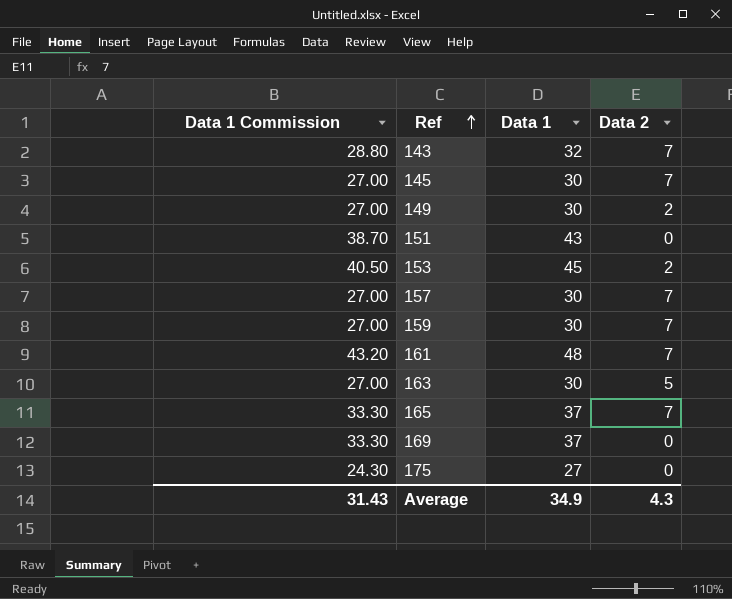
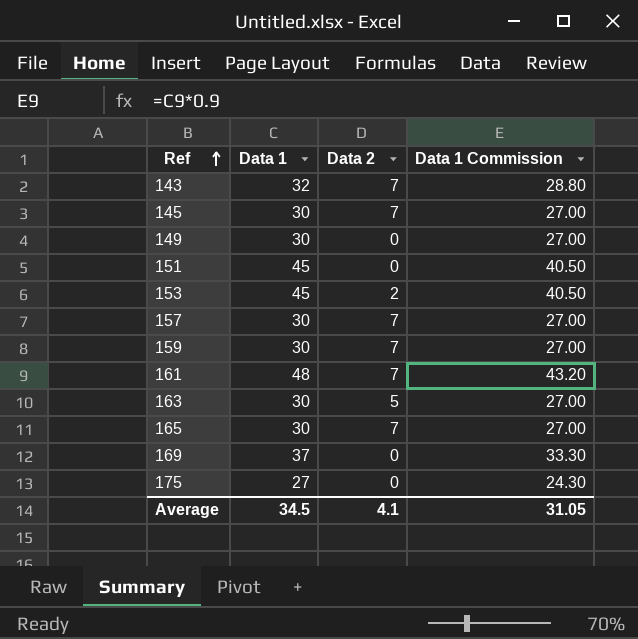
column Data 1 Commission | position: 1 -> 4
149 | Data 2: 2 -> 0
151 | Data 1: 43 -> 45
151 | Data 1 Commission: 38.70 -> 40.50
165 | Data 1: 37 -> 30
165 | Data 1 Commission: 33.30 -> 27.00
Average | Data 1: 34.9 -> 34.5
Average | Data 2: 4.3 -> 4.1
Average | Data 1 Commission: 31.43 -> 31.05

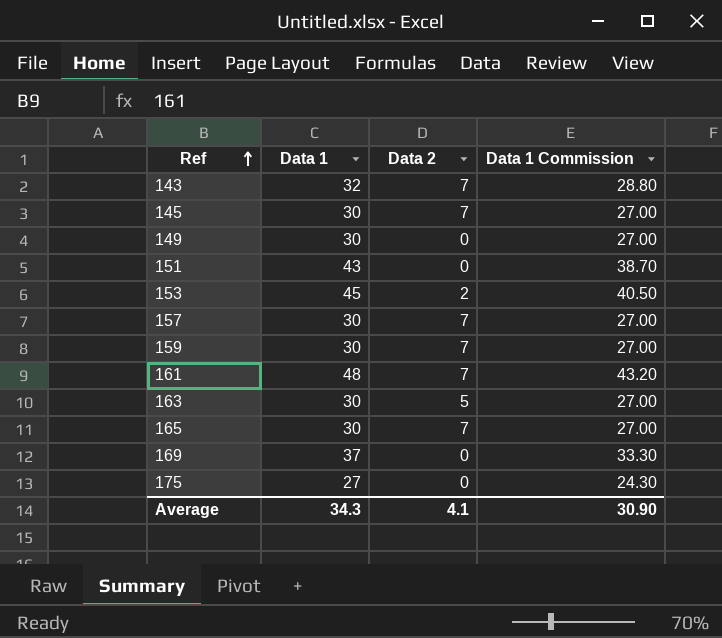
151 | Data 1: 45 -> 43
151 | Data 1 Commission: 40.50 -> 38.70
Average | Data 1: 34.5 -> 34.3
Average | Data 1 Commission: 31.05 -> 30.90

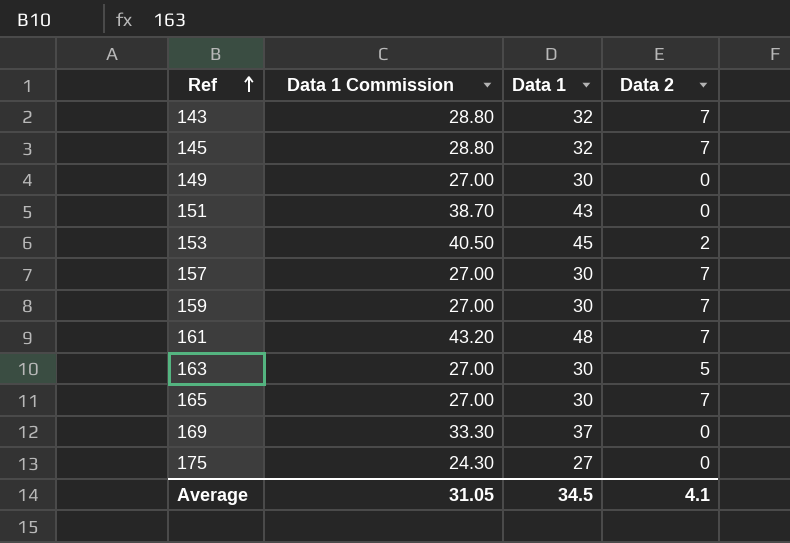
column Data 1 Commission | position: 4 -> 2
145 | Data 1 Commission: 27.00 -> 28.80
145 | Data 1: 30 -> 32
Average | Data 1 Commission: 30.90 -> 31.05
Average | Data 1: 34.3 -> 34.5

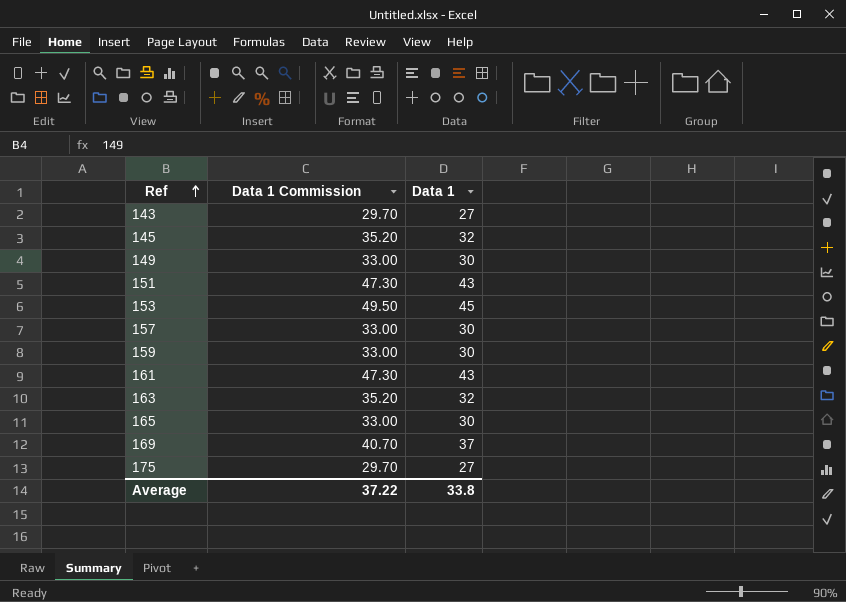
column Data 2 | position: 4 -> none
column Data 1 Commission | formula: [Data 1] * 0.9 -> [Data 1] * 1.1
143 | Data 1: 32 -> 27
161 | Data 1: 48 -> 43
163 | Data 1: 30 -> 32
Average | Data 1 Commission: 31.05 -> 37.22
Average | Data 1: 34.5 -> 33.8

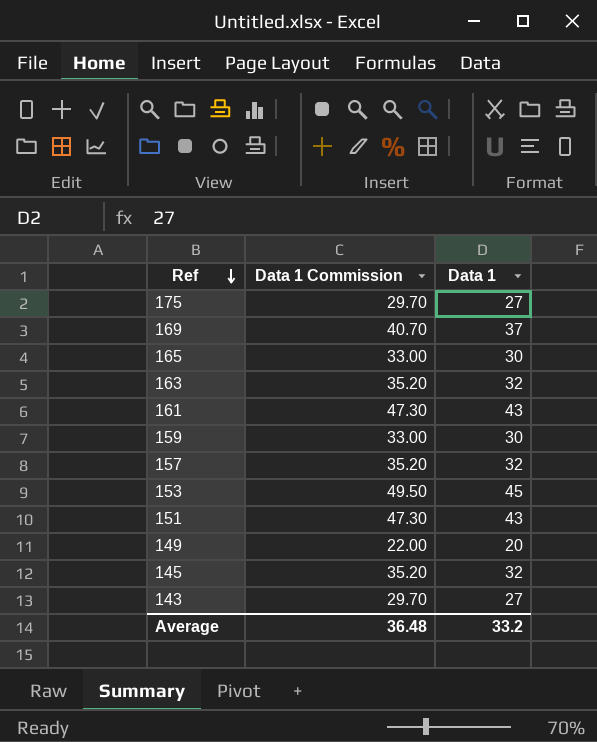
row order: Ref ascending -> Ref descending
157 | Data 1 Commission: 33.00 -> 35.20
157 | Data 1: 30 -> 32
149 | Data 1 Commission: 33.00 -> 22.00
149 | Data 1: 30 -> 20
Average | Data 1 Commission: 37.22 -> 36.48
Average | Data 1: 33.8 -> 33.2

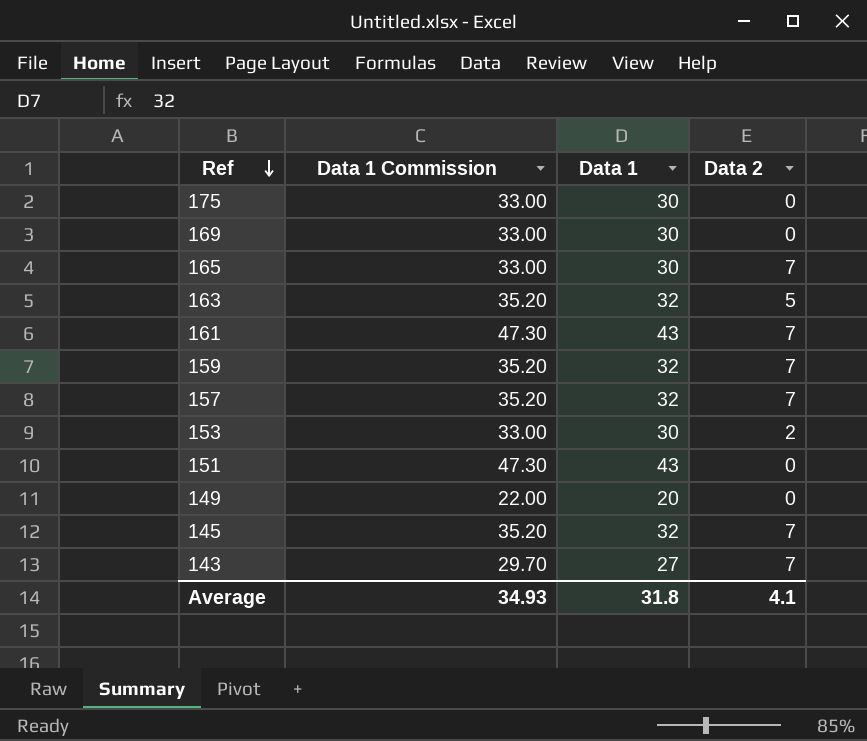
column Data 2 | position: none -> 4
175 | Data 1 Commission: 29.70 -> 33.00
175 | Data 1: 27 -> 30
169 | Data 1 Commission: 40.70 -> 33.00
169 | Data 1: 37 -> 30
159 | Data 1 Commission: 33.00 -> 35.20
159 | Data 1: 30 -> 32
153 | Data 1 Commission: 49.50 -> 33.00
153 | Data 1: 45 -> 30
Average | Data 1 Commission: 36.48 -> 34.93
Average | Data 1: 33.2 -> 31.8

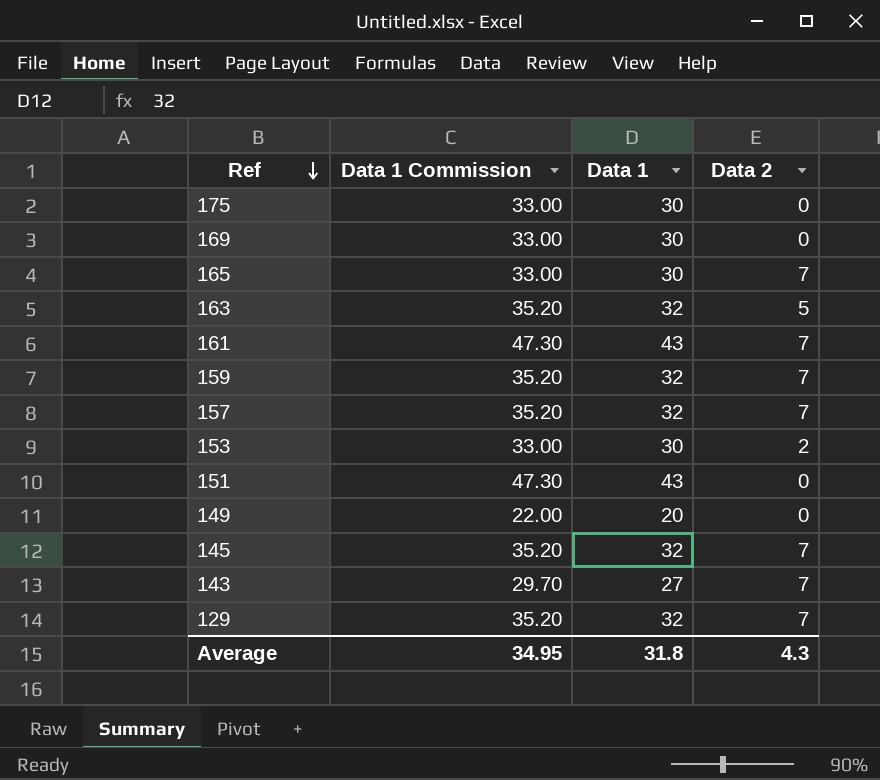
row 129: none -> 35.20 | 32 | 7
Average | Data 1 Commission: 34.93 -> 34.95
Average | Data 2: 4.1 -> 4.3

